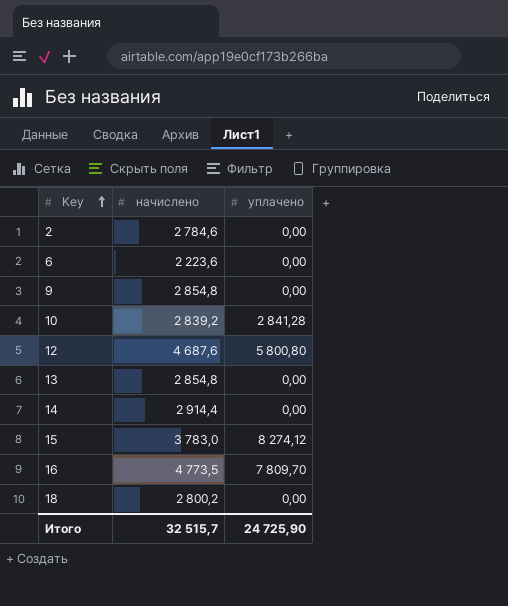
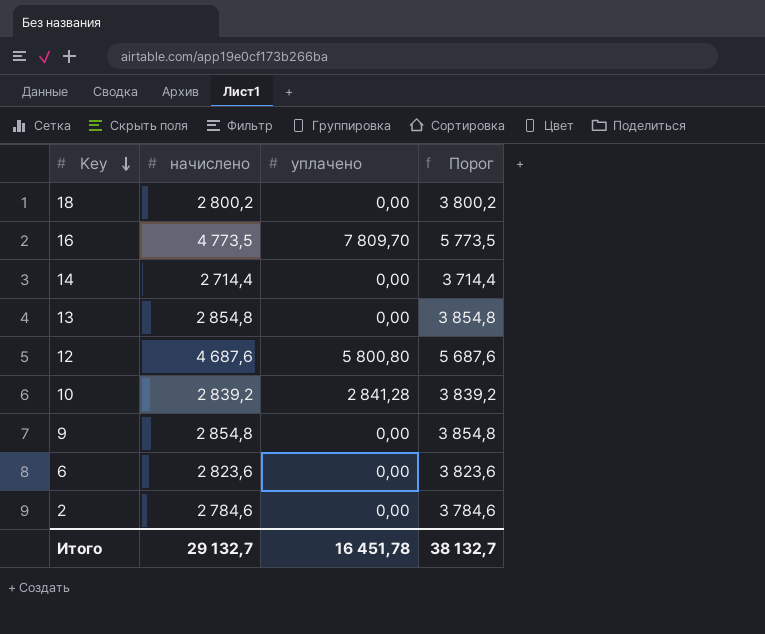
row order: Key ascending -> Key descending
column Порог | formula: none -> [начислено] + 1000
row 15: 3 783,0 | 8 274,12 -> none
14 | начислено: 2 914,4 -> 2 714,4
6 | начислено: 2 223,6 -> 2 823,6
Итого | начислено: 32 515,7 -> 29 132,7
Итого | уплачено: 24 725,90 -> 16 451,78

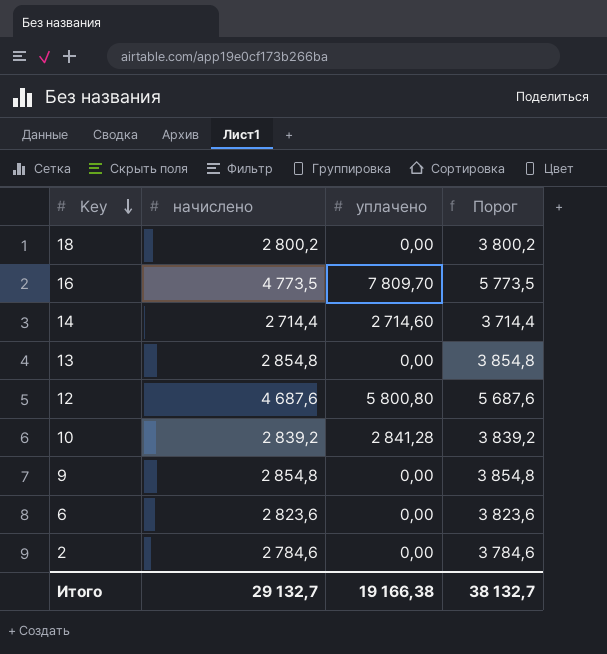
14 | уплачено: 0,00 -> 2 714,60
Итого | уплачено: 16 451,78 -> 19 166,38

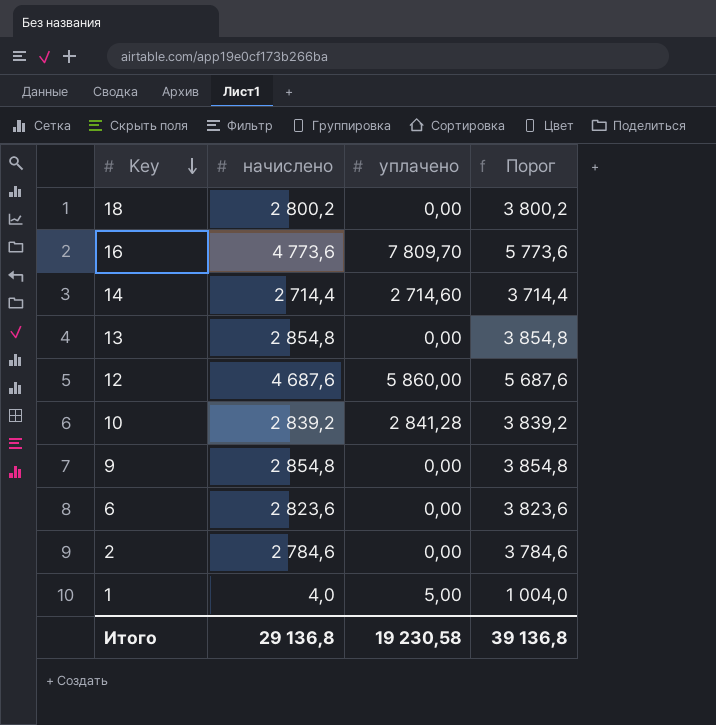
16 | начислено: 4 773,5 -> 4 773,6
16 | Порог: 5 773,5 -> 5 773,6
12 | уплачено: 5 800,80 -> 5 860,00
row 1: none -> 4,0 | 5,00 | 1 004,0
Итого | начислено: 29 132,7 -> 29 136,8
Итого | уплачено: 19 166,38 -> 19 230,58
Итого | Порог: 38 132,7 -> 39 136,8

